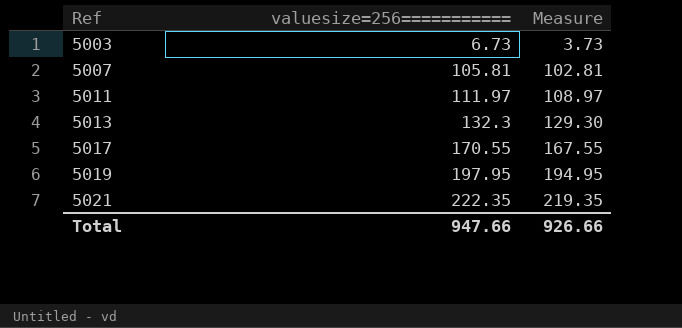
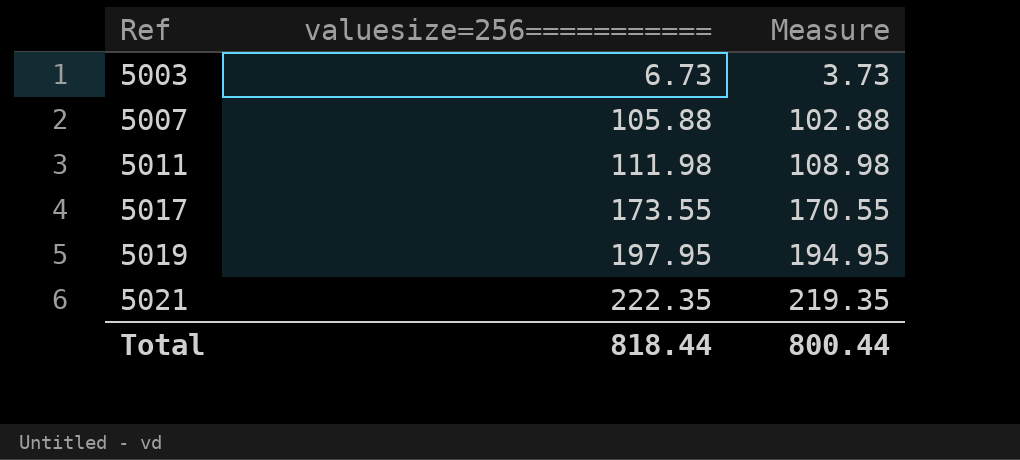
row 5013: 132.3 | 129.30 -> none
5007 | valuesize=256===========: 105.81 -> 105.88
5007 | Measure: 102.81 -> 102.88
5011 | valuesize=256===========: 111.97 -> 111.98
5011 | Measure: 108.97 -> 108.98
5017 | valuesize=256===========: 170.55 -> 173.55
5017 | Measure: 167.55 -> 170.55
Total | valuesize=256===========: 947.66 -> 818.44
Total | Measure: 926.66 -> 800.44

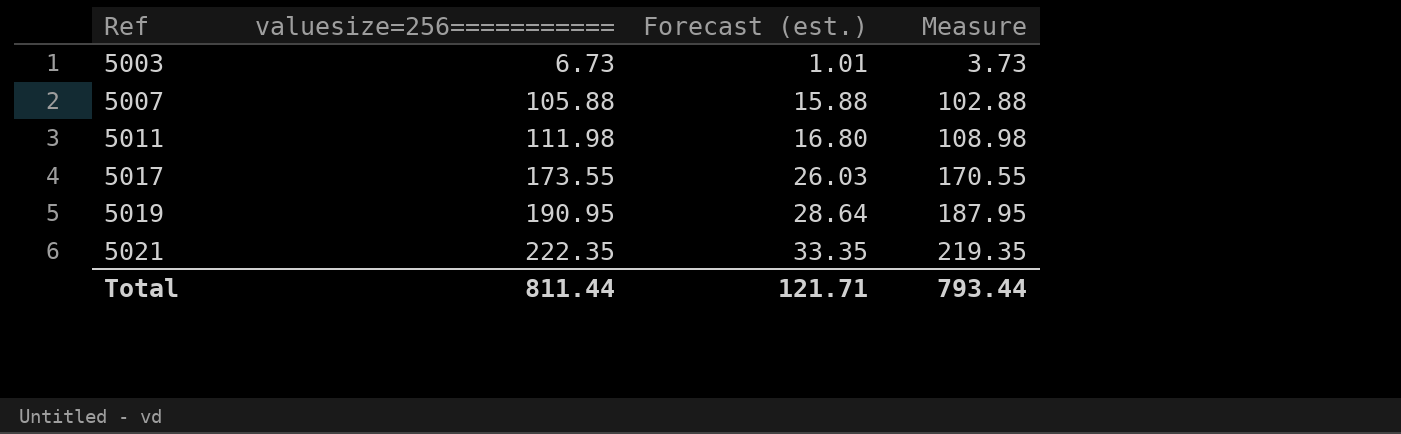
column Forecast (est.) | formula: none -> [valuesize=256===========] * 0.15
5019 | valuesize=256===========: 197.95 -> 190.95
5019 | Measure: 194.95 -> 187.95
Total | valuesize=256===========: 818.44 -> 811.44
Total | Measure: 800.44 -> 793.44

